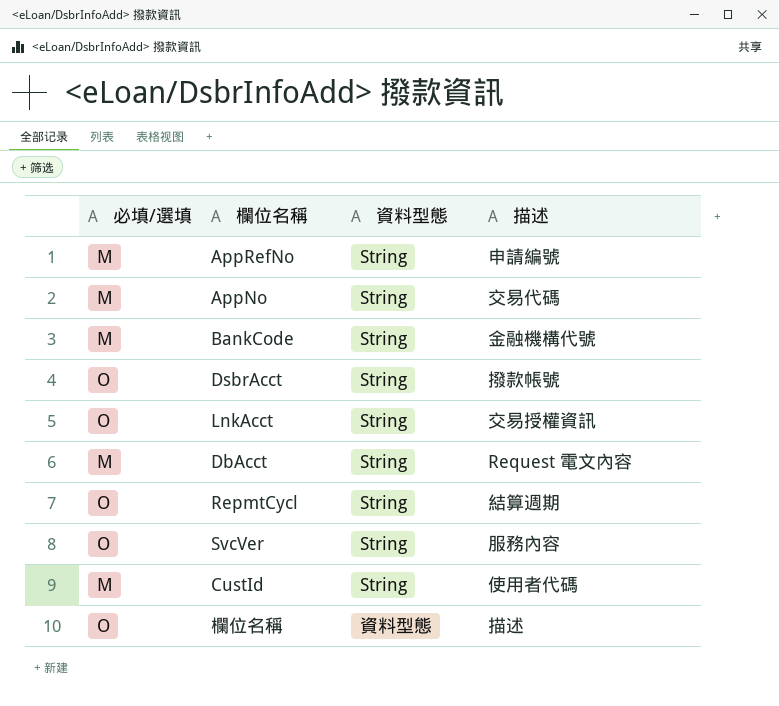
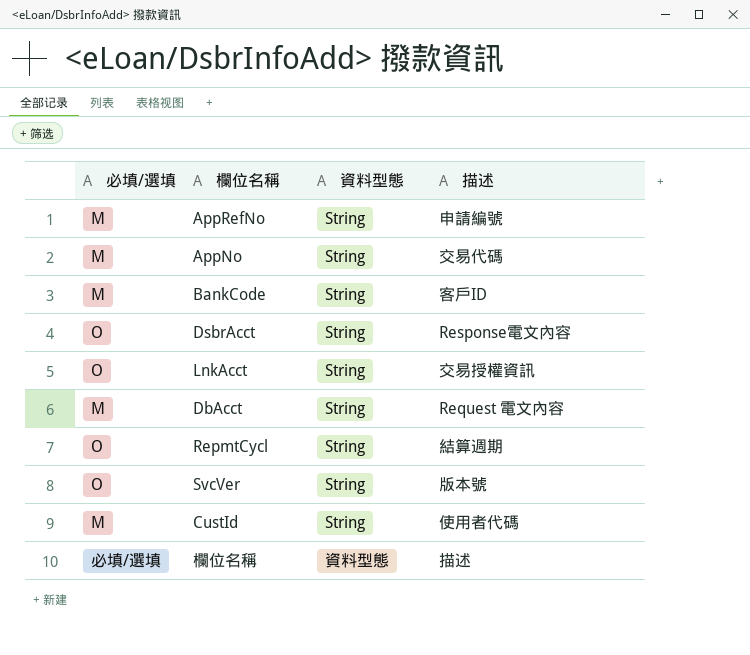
BankCode | 描述: 金融機構代號 -> 客戶ID
DsbrAcct | 描述: 撥款帳號 -> Response電文內容
SvcVer | 描述: 服務內容 -> 版本號
欄位名稱 | 必填/選填: O -> 必填/選填

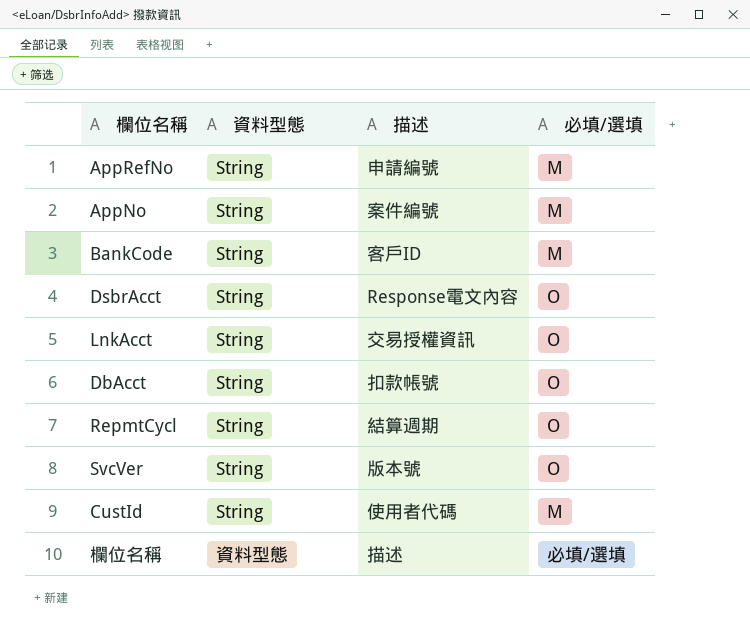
column 必填/選填 | position: 1 -> 4
AppNo | 描述: 交易代碼 -> 案件編號
DbAcct | 描述: Request 電文內容 -> 扣款帳號
DbAcct | 必填/選填: M -> O

